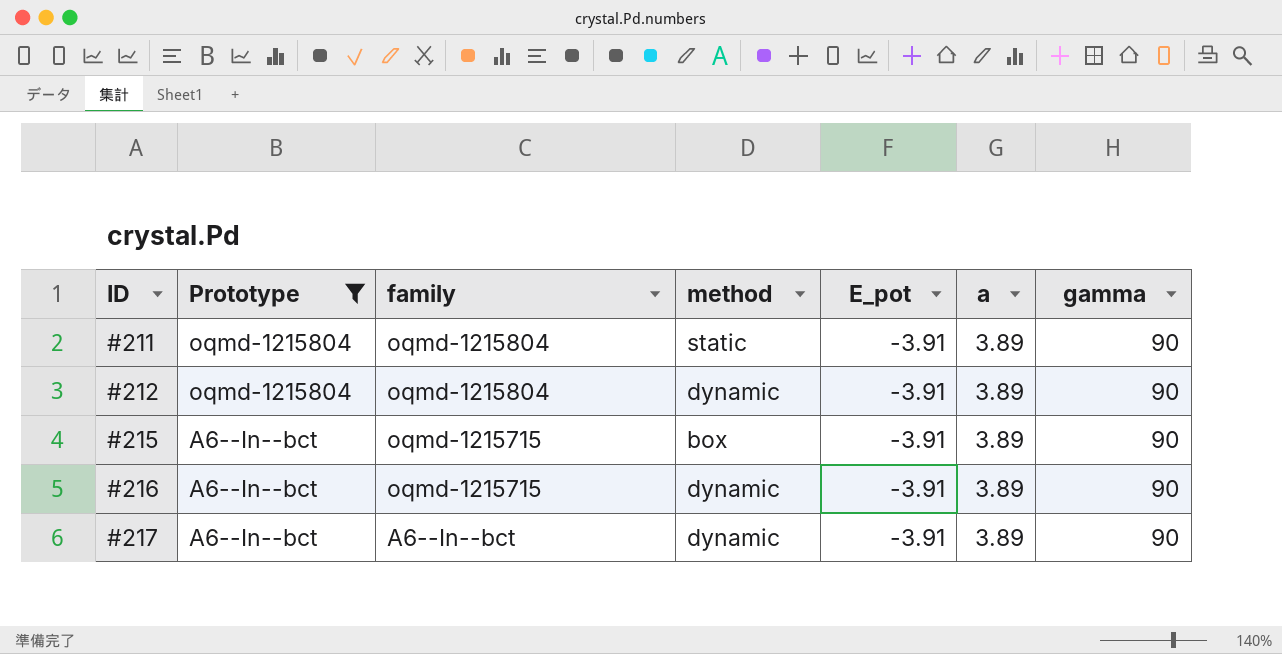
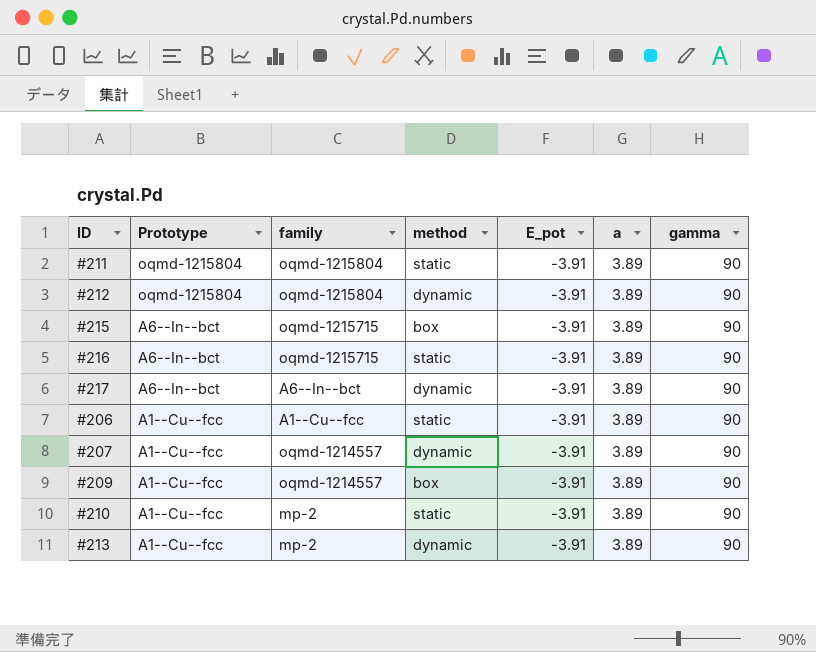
filter: Prototype != A1--Cu--fcc -> none
#216 | method: dynamic -> static

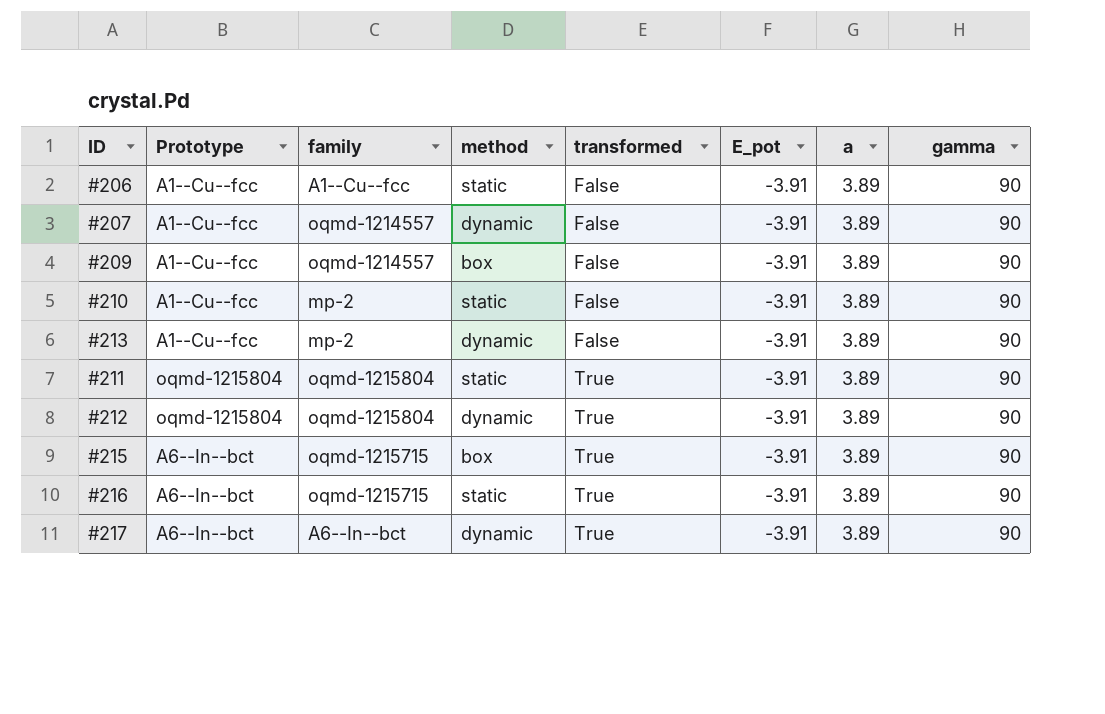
row order: Prototype descending -> transformed ascending
column transformed | position: none -> 5

